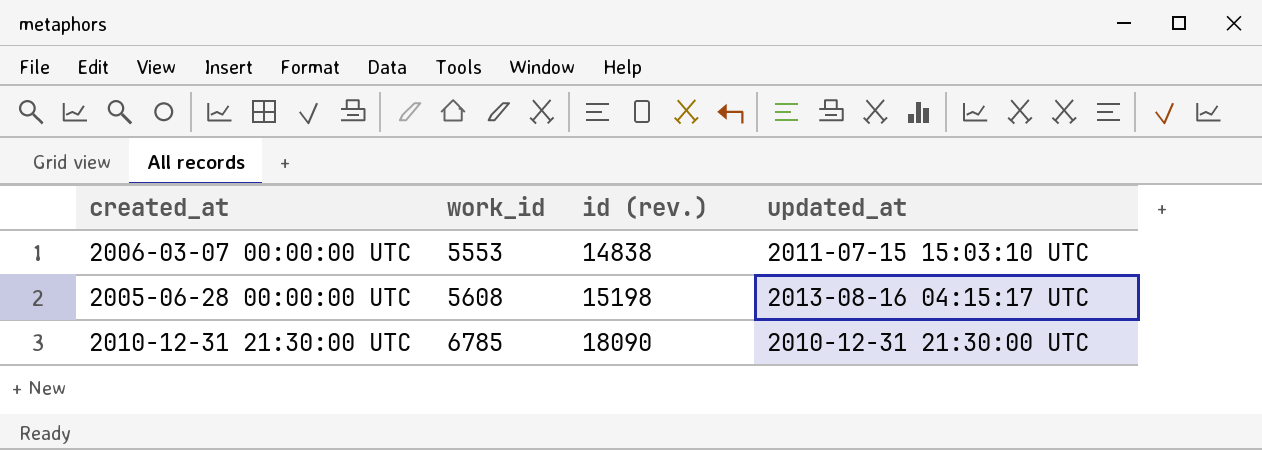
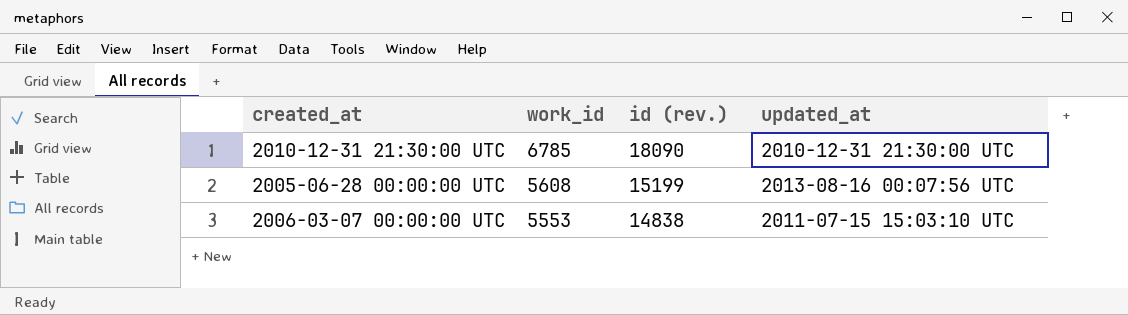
row order: work_id ascending -> work_id descending
2005-06-28 00:00:00 UTC | id (rev.): 15198 -> 15199
2005-06-28 00:00:00 UTC | updated_at: 2013-08-16 04:15:17 UTC -> 2013-08-16 00:07:56 UTC

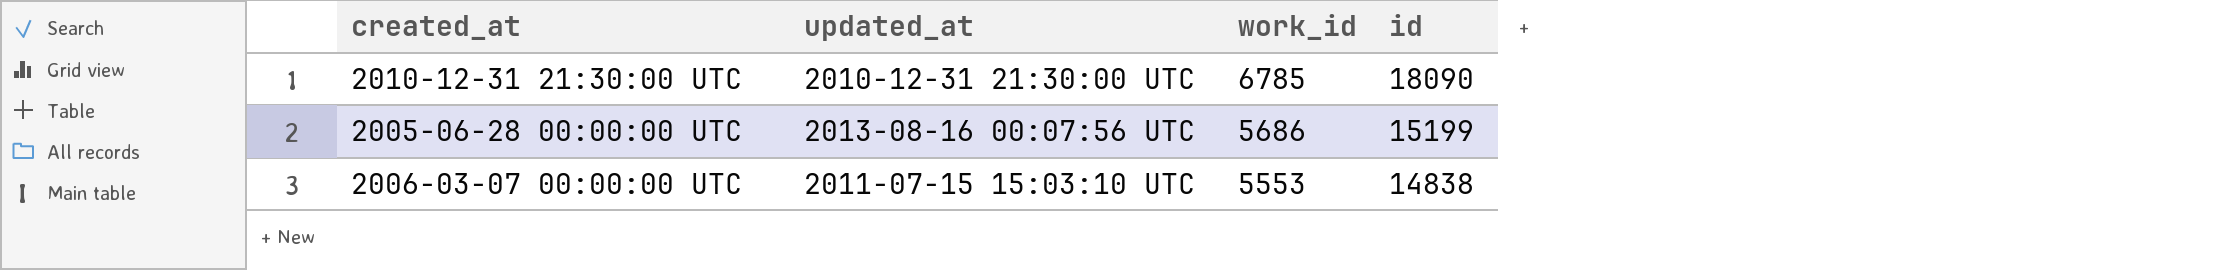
column updated_at | position: 4 -> 2
column name: id (rev.) -> id
2005-06-28 00:00:00 UTC | work_id: 5608 -> 5686

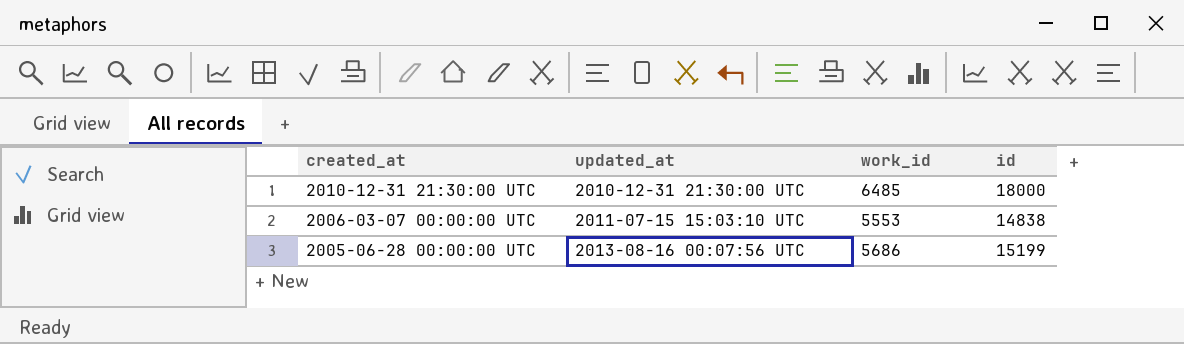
row order: work_id descending -> created_at descending
2010-12-31 21:30:00 UTC | work_id: 6785 -> 6485
2010-12-31 21:30:00 UTC | id: 18090 -> 18000

